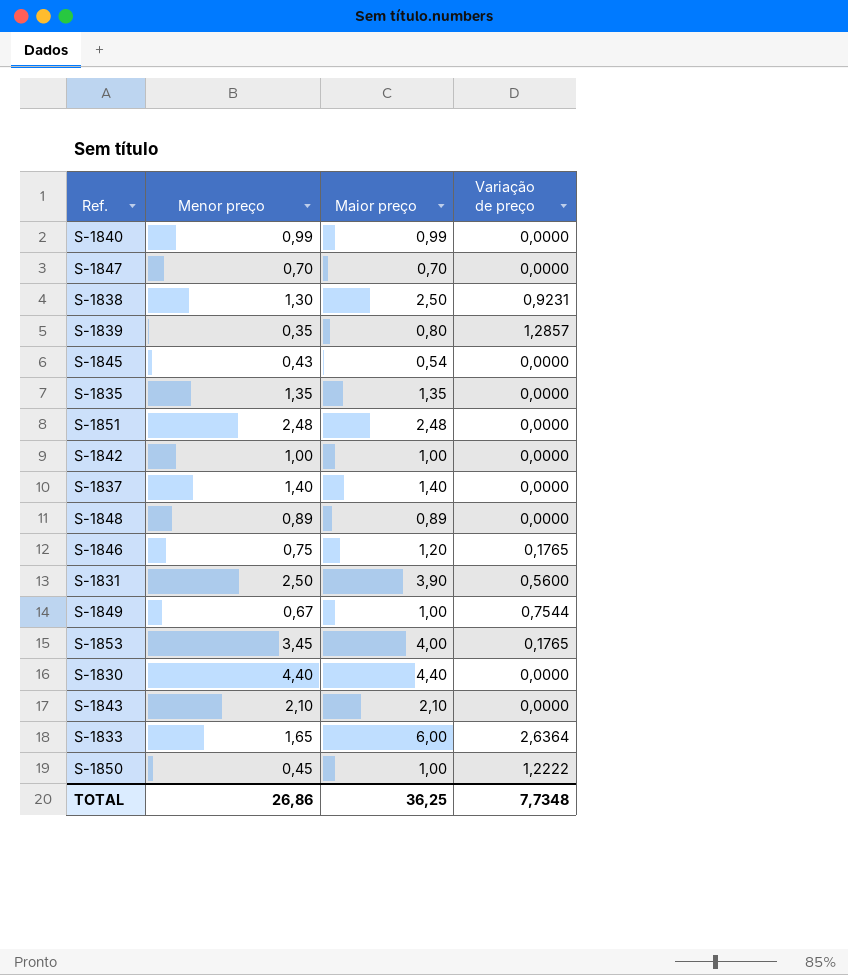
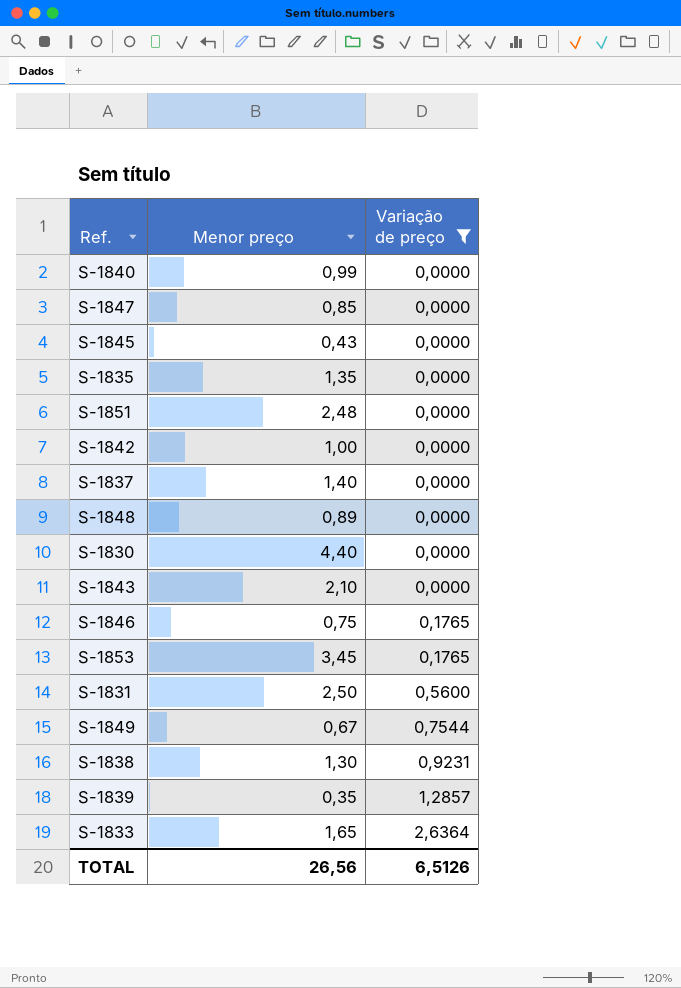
filter: none -> Variação de preço != 1,2222
row order: none -> Variação de preço ascending
column Maior preço | position: 3 -> none
S-1847 | Menor preço: 0,70 -> 0,85
TOTAL | Menor preço: 26,86 -> 26,56
TOTAL | Variação de preço: 7,7348 -> 6,5126

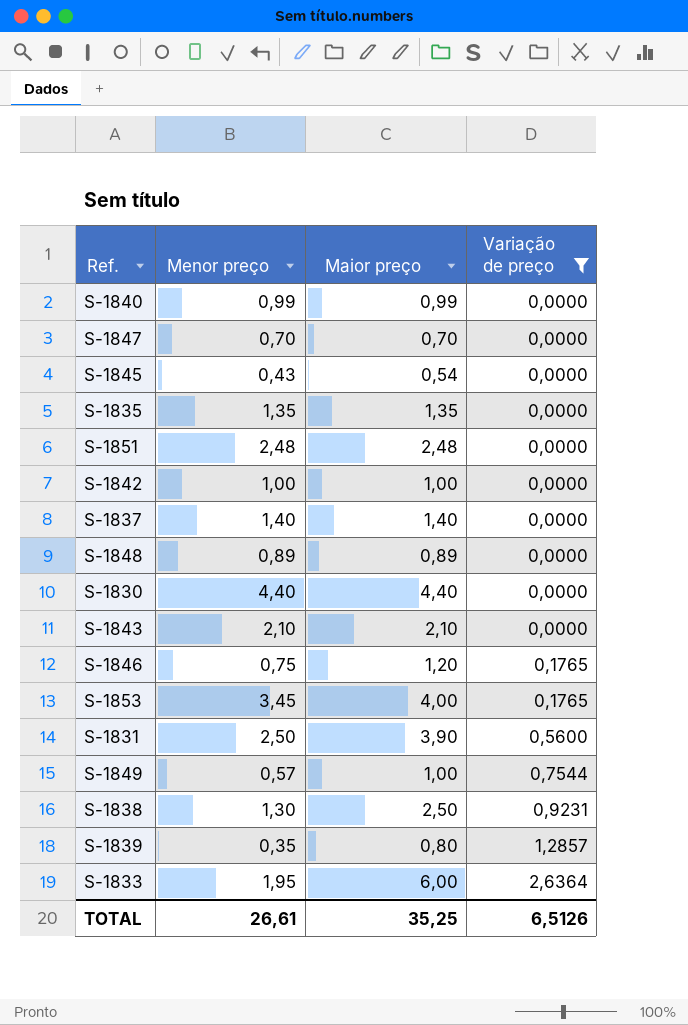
column Maior preço | position: none -> 3
S-1847 | Menor preço: 0,85 -> 0,70
S-1849 | Menor preço: 0,67 -> 0,57
S-1833 | Menor preço: 1,65 -> 1,95
TOTAL | Menor preço: 26,56 -> 26,61

